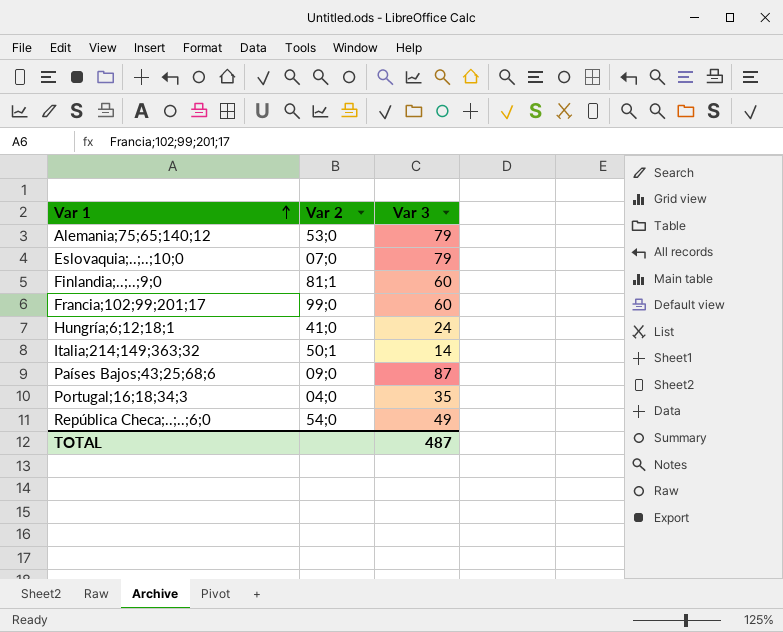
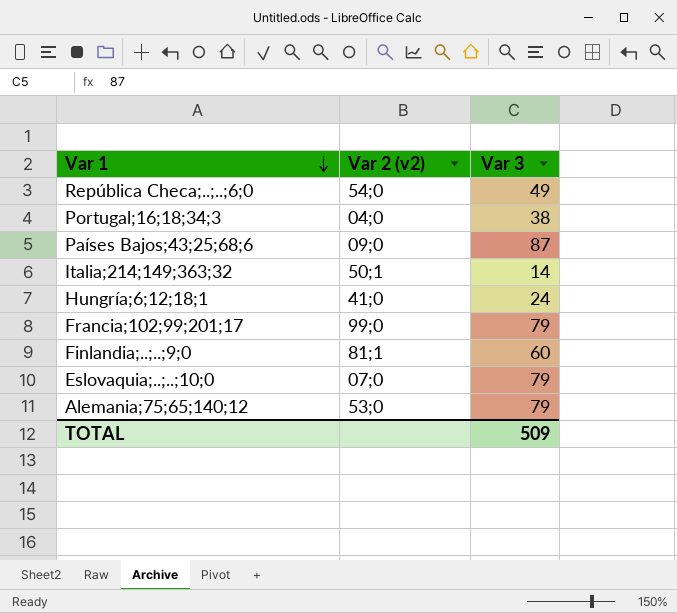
row order: Var 1 ascending -> Var 1 descending
column name: Var 2 -> Var 2 (v2)
Portugal;16;18;34;3 | Var 3: 35 -> 38
Francia;102;99;201;17 | Var 3: 60 -> 79
TOTAL | Var 3: 487 -> 509

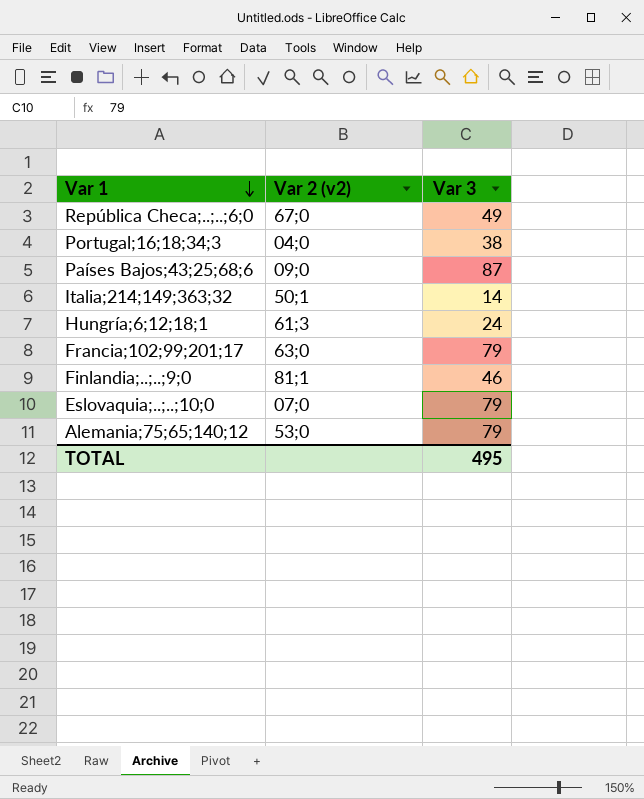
República Checa;..;..;6;0 | Var 2 (v2): 54;0 -> 67;0
Hungría;6;12;18;1 | Var 2 (v2): 41;0 -> 61;3
Francia;102;99;201;17 | Var 2 (v2): 99;0 -> 63;0
Finlandia;..;..;9;0 | Var 3: 60 -> 46
TOTAL | Var 3: 509 -> 495

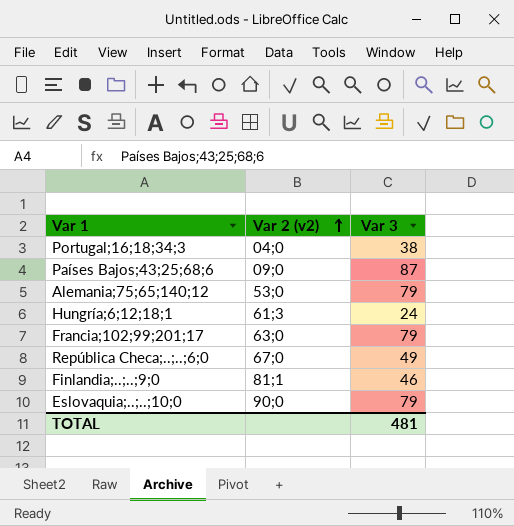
row order: Var 1 descending -> Var 2 (v2) ascending
row Italia;214;149;363;32: 50;1 | 14 -> none
Eslovaquia;..;..;10;0 | Var 2 (v2): 07;0 -> 90;0
TOTAL | Var 3: 495 -> 481

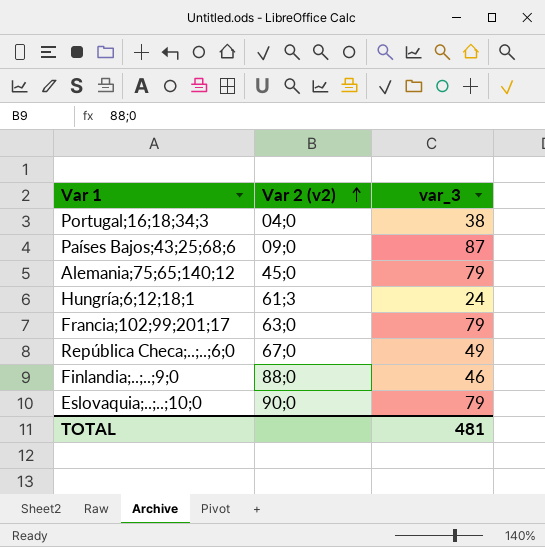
column name: Var 3 -> var_3
Alemania;75;65;140;12 | Var 2 (v2): 53;0 -> 45;0
Finlandia;..;..;9;0 | Var 2 (v2): 81;1 -> 88;0

